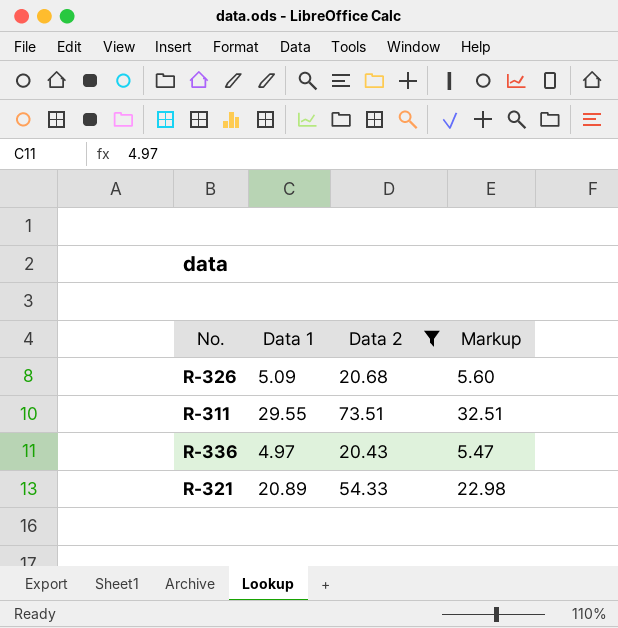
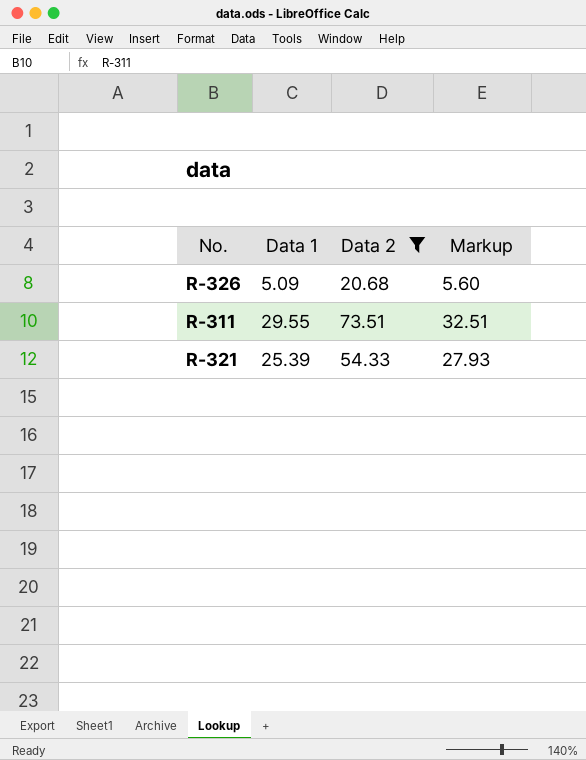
row R-336: 4.97 | 20.43 | 5.47 -> none
R-321 | Data 1: 20.89 -> 25.39
R-321 | Markup: 22.98 -> 27.93

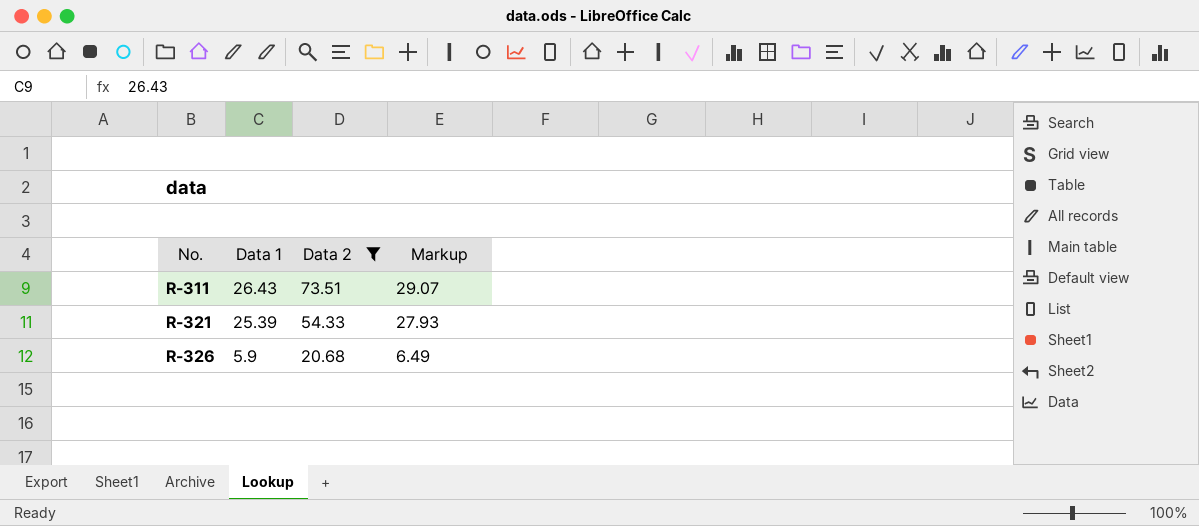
row order: none -> No. ascending
R-311 | Data 1: 29.55 -> 26.43
R-311 | Markup: 32.51 -> 29.07
R-326 | Data 1: 5.09 -> 5.9
R-326 | Markup: 5.60 -> 6.49

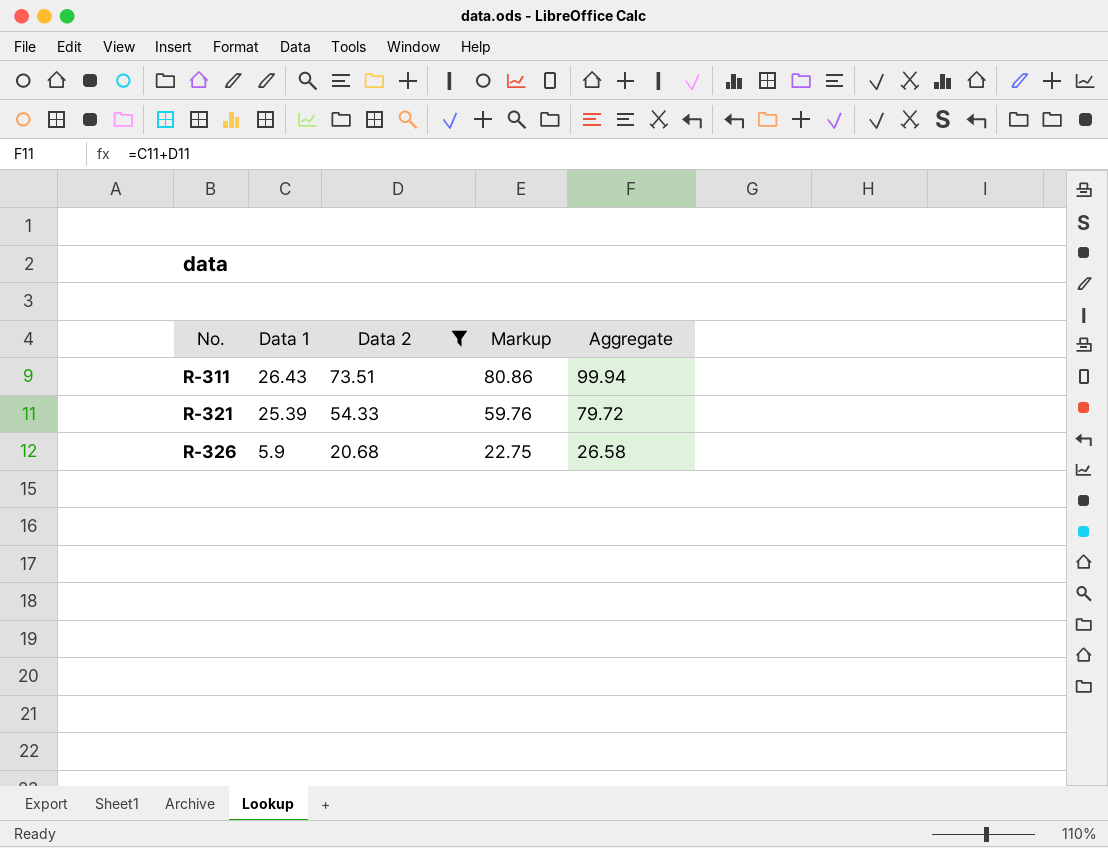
column Markup | formula: [Data 1] * 1.1 -> [Data 2] * 1.1
column Aggregate | formula: none -> [Data 1] + [Data 2]

